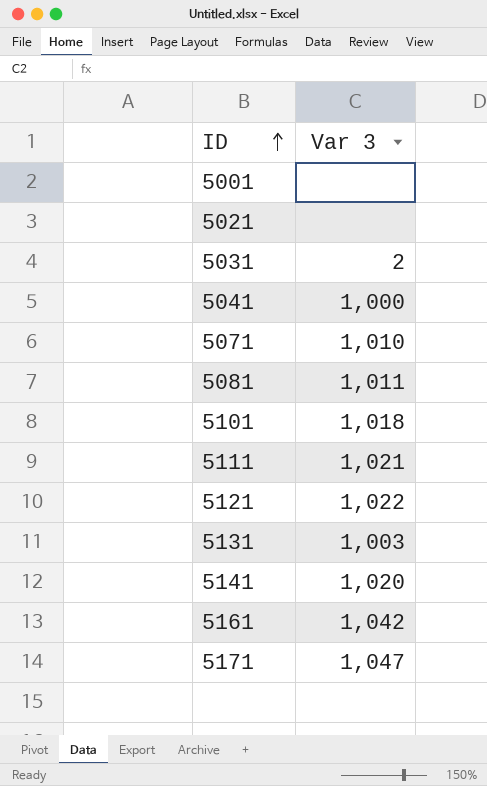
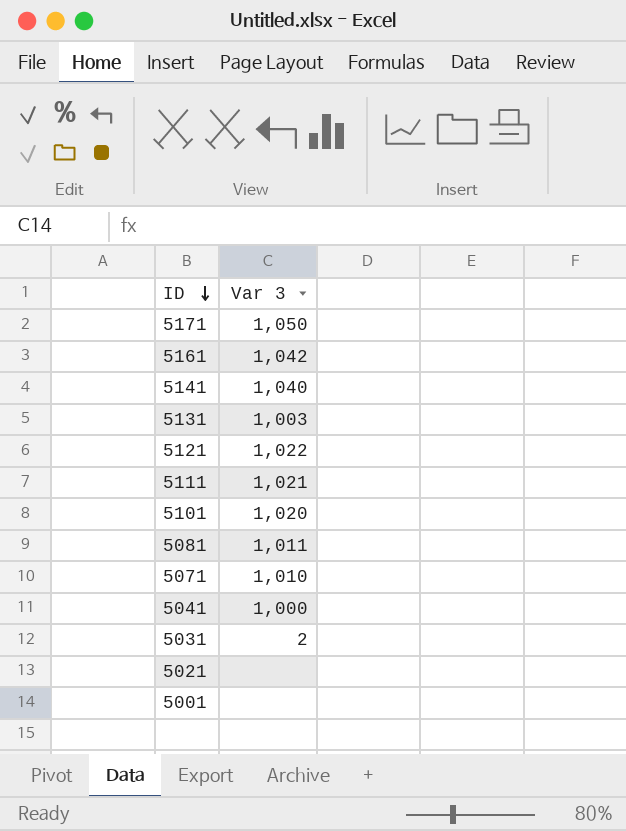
row order: ID ascending -> ID descending
5171 | Var 3: 1,047 -> 1,050
5141 | Var 3: 1,020 -> 1,040
5101 | Var 3: 1,018 -> 1,020

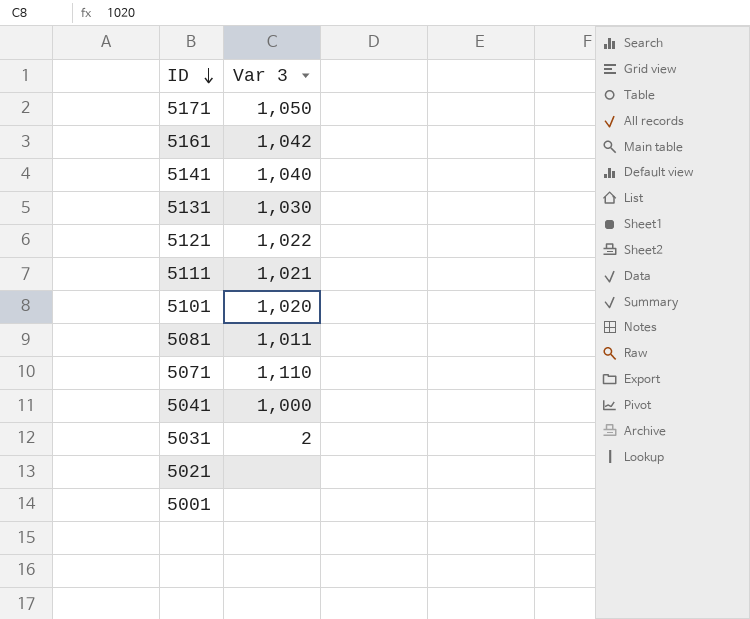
5131 | Var 3: 1,003 -> 1,030
5071 | Var 3: 1,010 -> 1,110

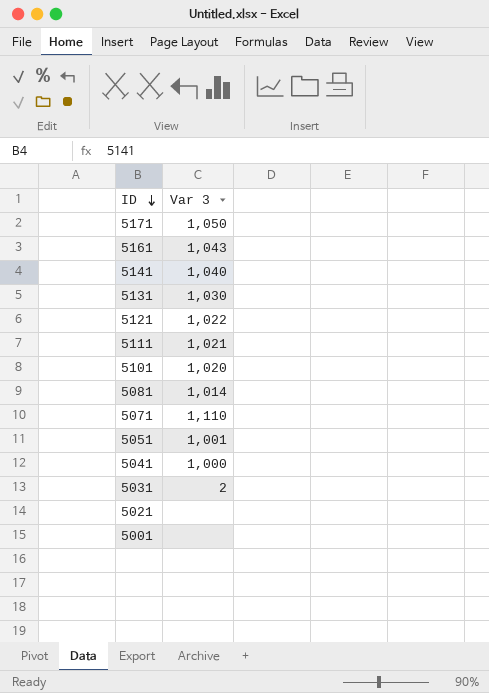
5161 | Var 3: 1,042 -> 1,043
5081 | Var 3: 1,011 -> 1,014
row 5051: none -> 1,001

